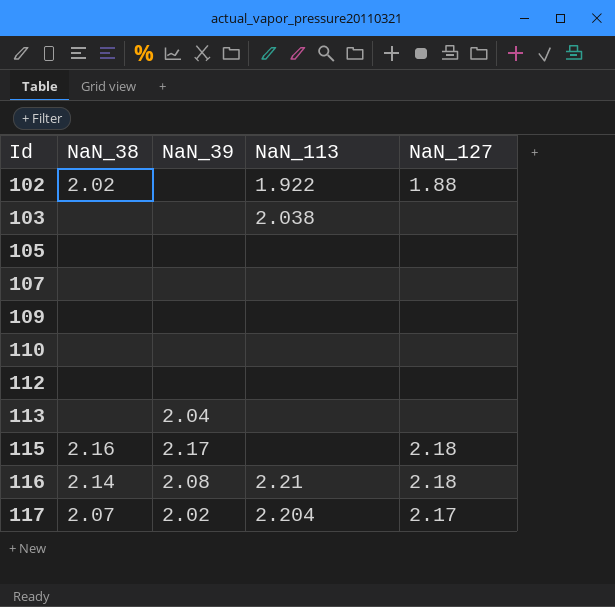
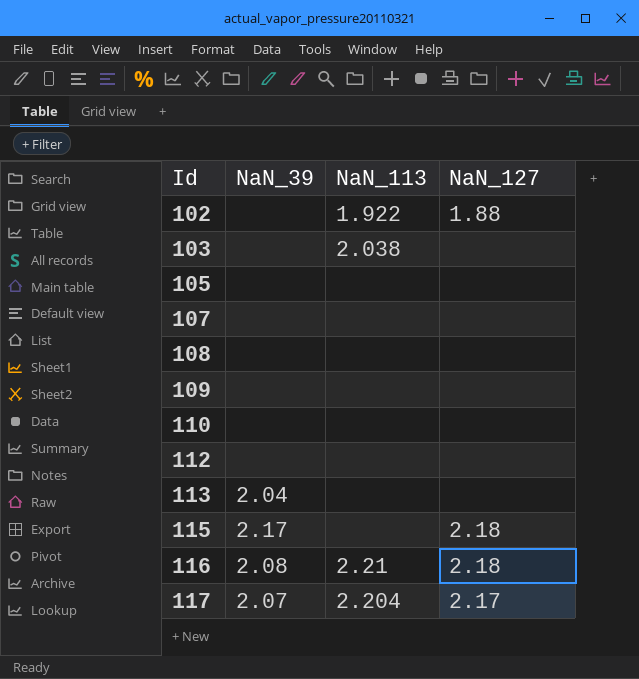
column NaN_38 | position: 2 -> none
row 108: none -> none | none | none
117 | NaN_39: 2.02 -> 2.07

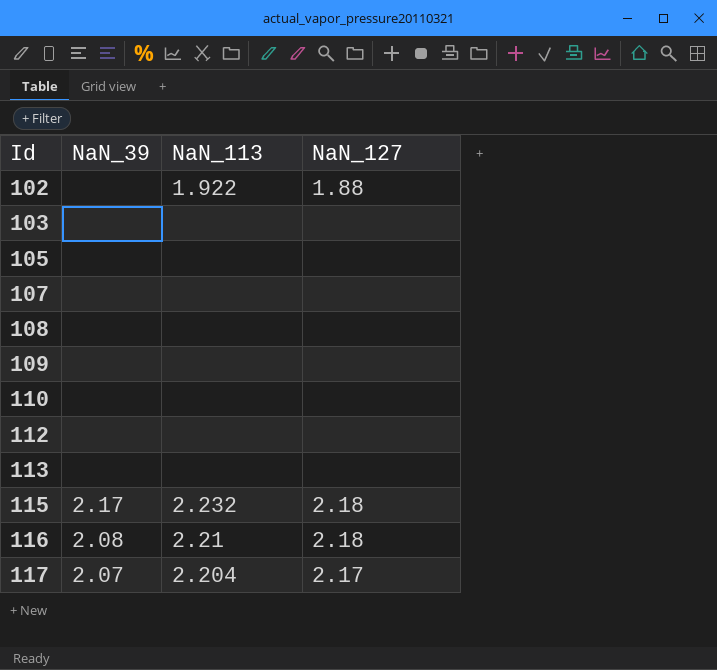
103 | NaN_113: 2.038 -> none
113 | NaN_39: 2.04 -> none
115 | NaN_113: none -> 2.232

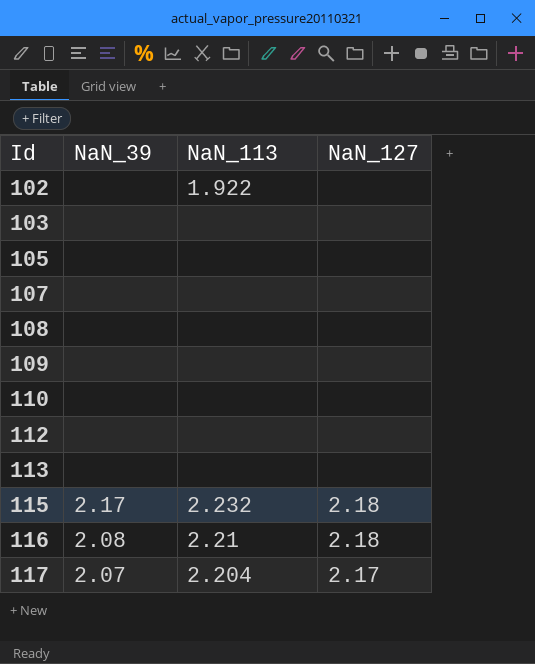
102 | NaN_127: 1.88 -> none

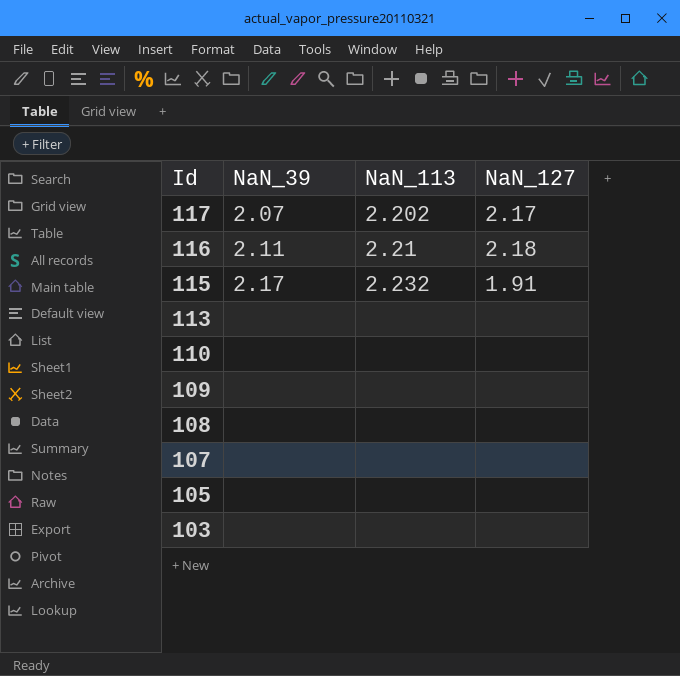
row order: Id ascending -> Id descending
row 102: none | 1.922 | none -> none
row 112: none | none | none -> none
117 | NaN_113: 2.204 -> 2.202
116 | NaN_39: 2.08 -> 2.11
115 | NaN_127: 2.18 -> 1.91

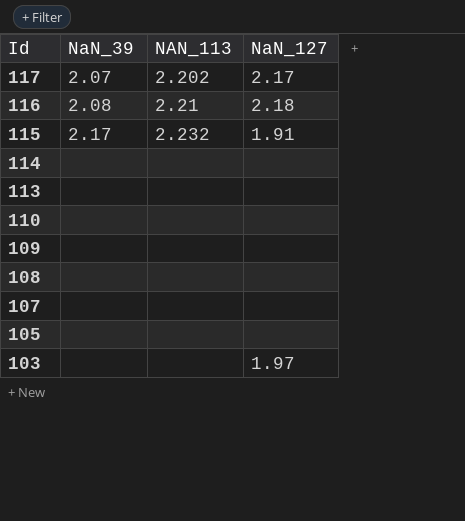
column name: NaN_113 -> NAN_113
116 | NaN_39: 2.11 -> 2.08
row 114: none -> none | none | none
103 | NaN_127: none -> 1.97

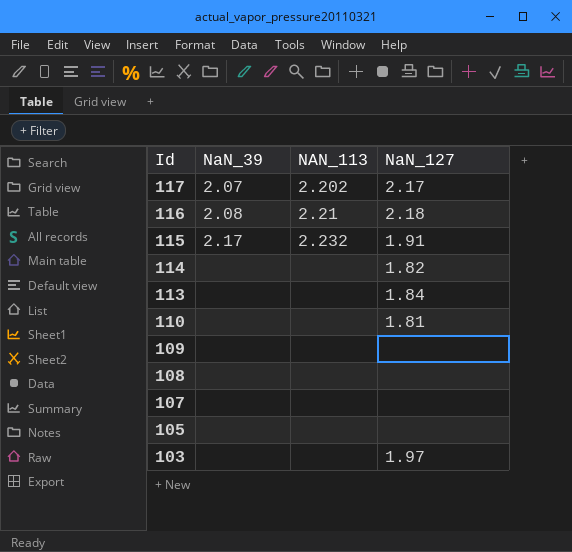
114 | NaN_127: none -> 1.82
113 | NaN_127: none -> 1.84
110 | NaN_127: none -> 1.81

